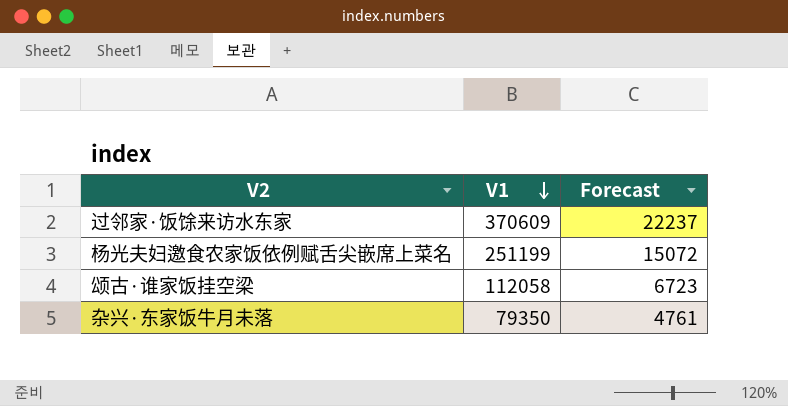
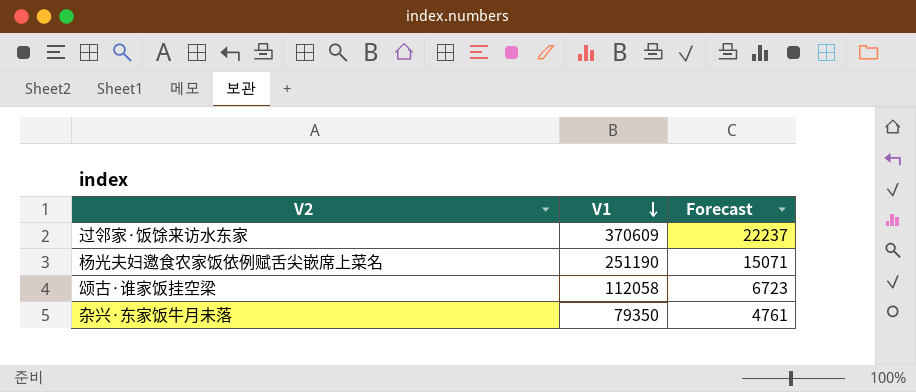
杨光夫妇邀食农家饭依例赋舌尖嵌席上菜名 | V1: 251199 -> 251190
杨光夫妇邀食农家饭依例赋舌尖嵌席上菜名 | Forecast: 15072 -> 15071

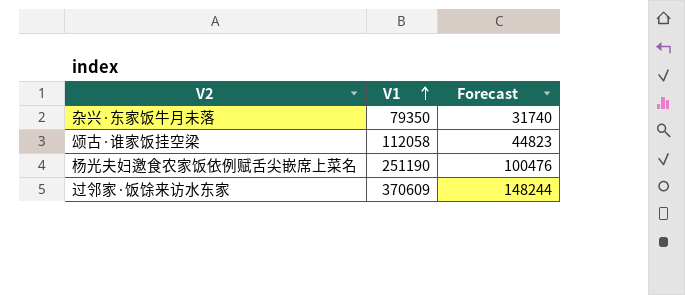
row order: V1 descending -> V1 ascending
column Forecast | formula: [V1] * 0.06 -> [V1] * 0.4

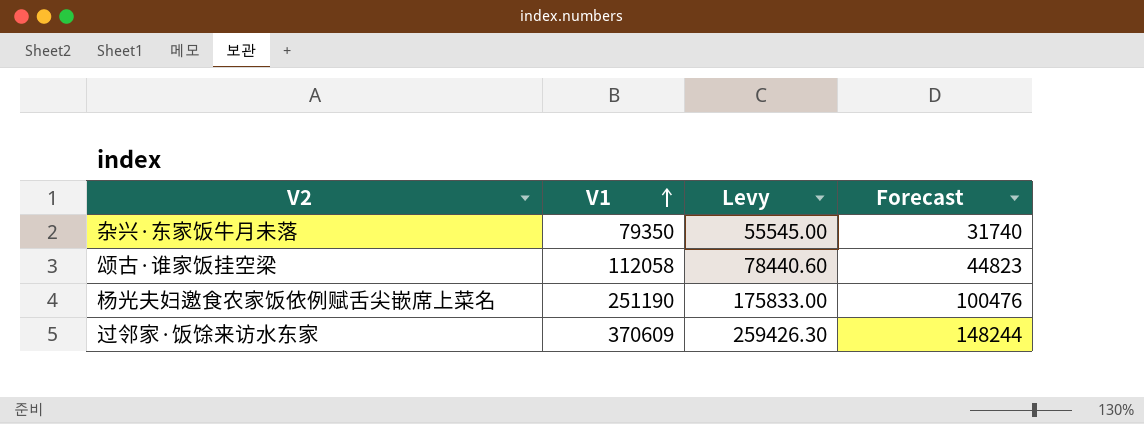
column Levy | formula: none -> [V1] * 0.7

